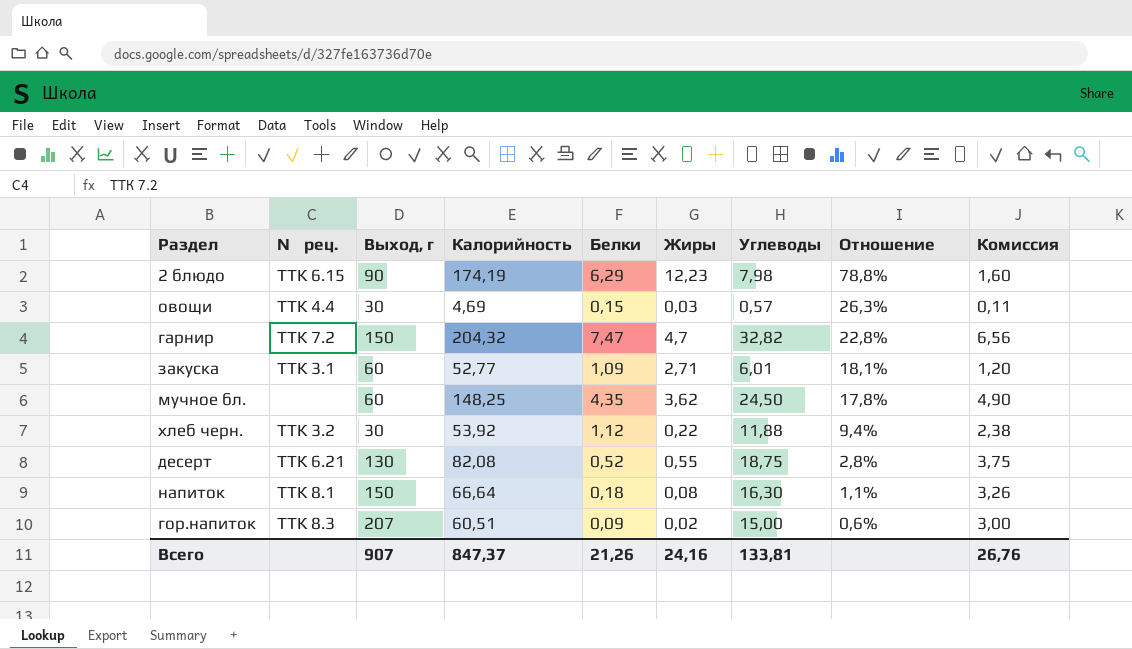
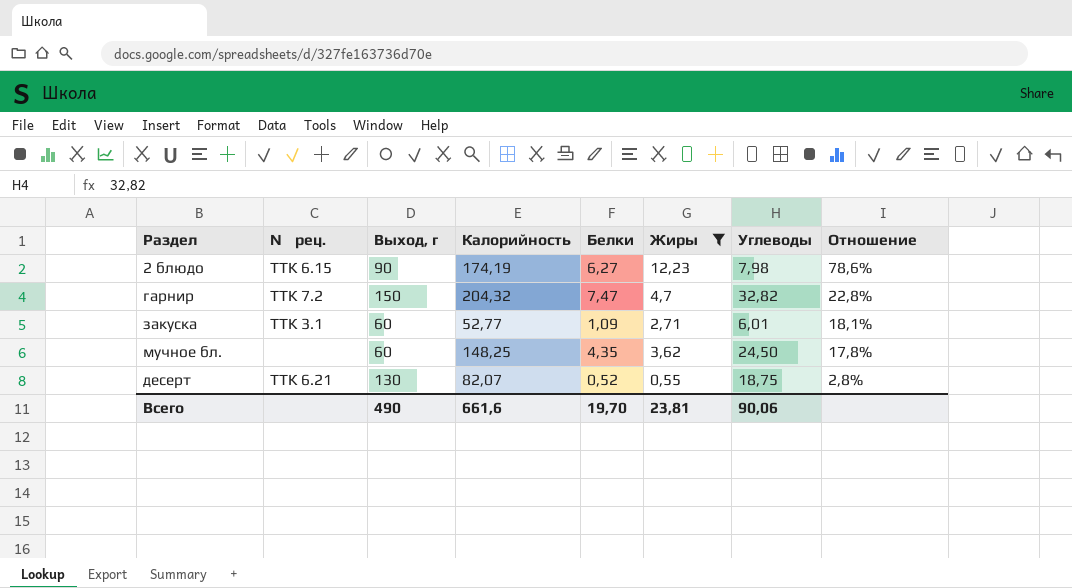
filter: none -> Жиры >= 0,55
column Комиссия | formula: [Углеводы] * 0,2 -> none
2 блюдо | Белки: 6,29 -> 6,27
2 блюдо | Отношение: 78,8% -> 78,6%
десерт | Калорийность: 82,08 -> 82,07
Всего | Выход, г: 907 -> 490
Всего | Калорийность: 847,37 -> 661,6
Всего | Белки: 21,26 -> 19,70
Всего | Жиры: 24,16 -> 23,81
Всего | Углеводы: 133,81 -> 90,06

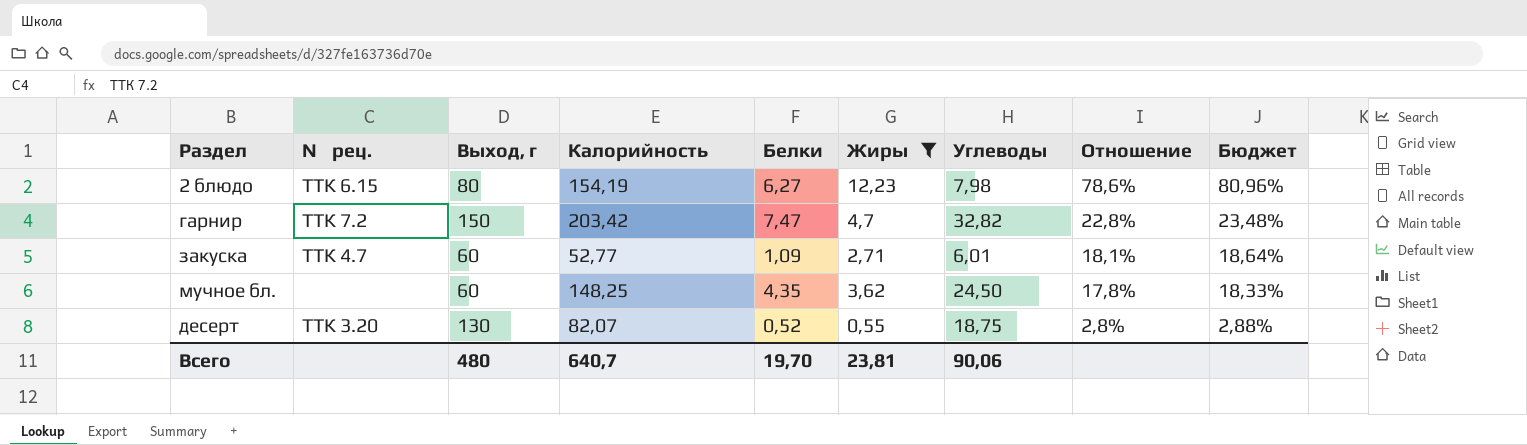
column Бюджет | formula: none -> [Отношение] * 1,03
2 блюдо | Выход, г: 90 -> 80
2 блюдо | Калорийность: 174,19 -> 154,19
гарнир | Калорийность: 204,32 -> 203,42
закуска | № рец.: ТТК 3.1 -> ТТК 4.7
десерт | № рец.: ТТК 6.21 -> ТТК 3.20
Всего | Выход, г: 490 -> 480
Всего | Калорийность: 661,6 -> 640,7

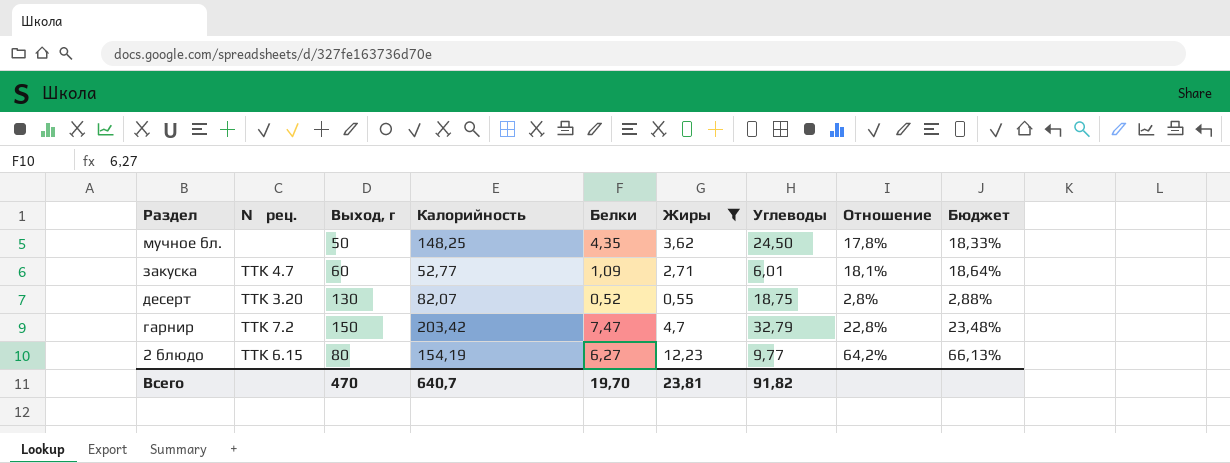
row order: Отношение descending -> Раздел descending
мучное бл. | Выход, г: 60 -> 50
гарнир | Углеводы: 32,82 -> 32,79
2 блюдо | Углеводы: 7,98 -> 9,77
2 блюдо | Отношение: 78,6% -> 64,2%
2 блюдо | Бюджет: 80,96% -> 66,13%
Всего | Выход, г: 480 -> 470
Всего | Углеводы: 90,06 -> 91,82

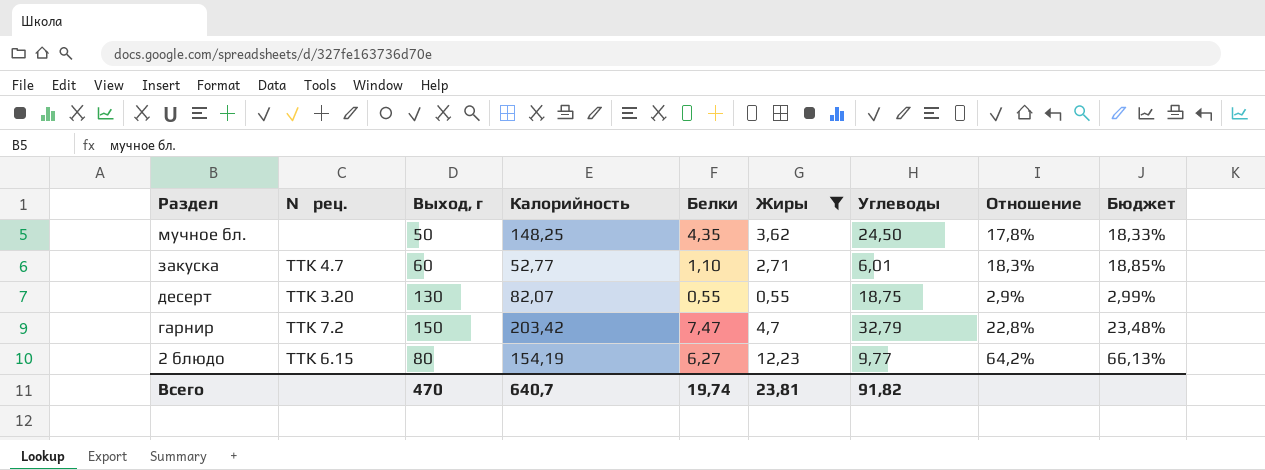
закуска | Белки: 1,09 -> 1,10
закуска | Отношение: 18,1% -> 18,3%
закуска | Бюджет: 18,64% -> 18,85%
десерт | Белки: 0,52 -> 0,55
десерт | Отношение: 2,8% -> 2,9%
десерт | Бюджет: 2,88% -> 2,99%
Всего | Белки: 19,70 -> 19,74

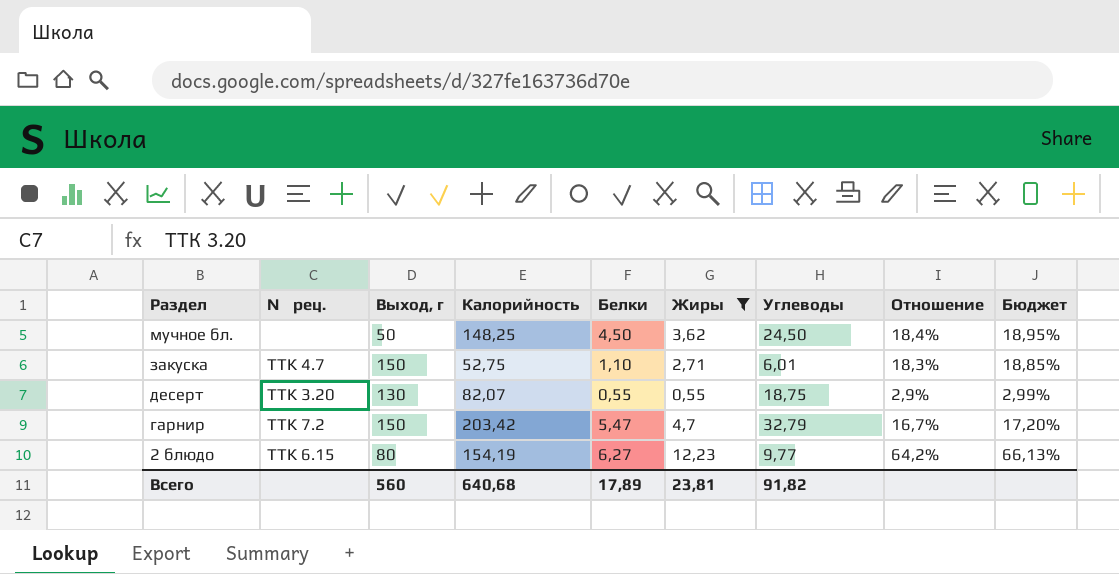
мучное бл. | Белки: 4,35 -> 4,50
мучное бл. | Отношение: 17,8% -> 18,4%
мучное бл. | Бюджет: 18,33% -> 18,95%
закуска | Выход, г: 60 -> 150
закуска | Калорийность: 52,77 -> 52,75
гарнир | Белки: 7,47 -> 5,47
гарнир | Отношение: 22,8% -> 16,7%
гарнир | Бюджет: 23,48% -> 17,20%
Всего | Выход, г: 470 -> 560
Всего | Калорийность: 640,7 -> 640,68
Всего | Белки: 19,74 -> 17,89

